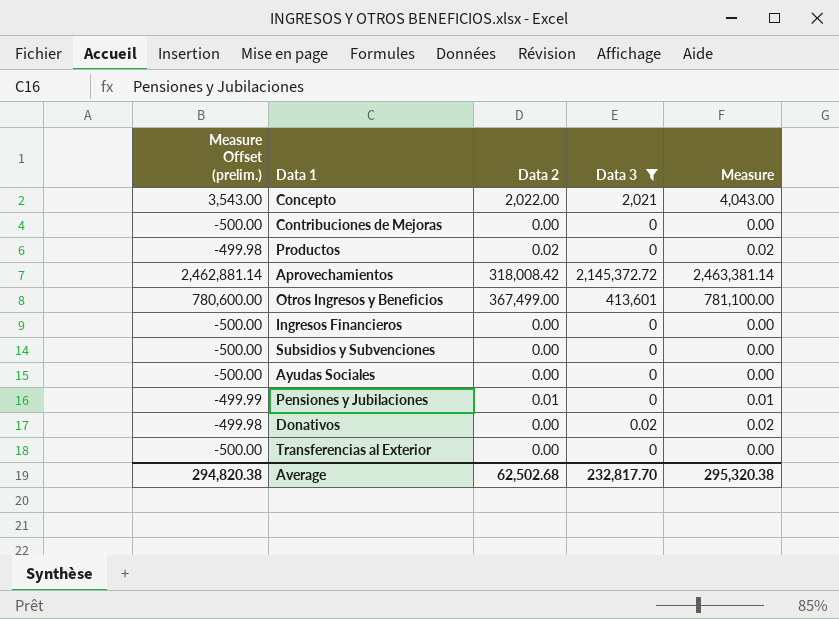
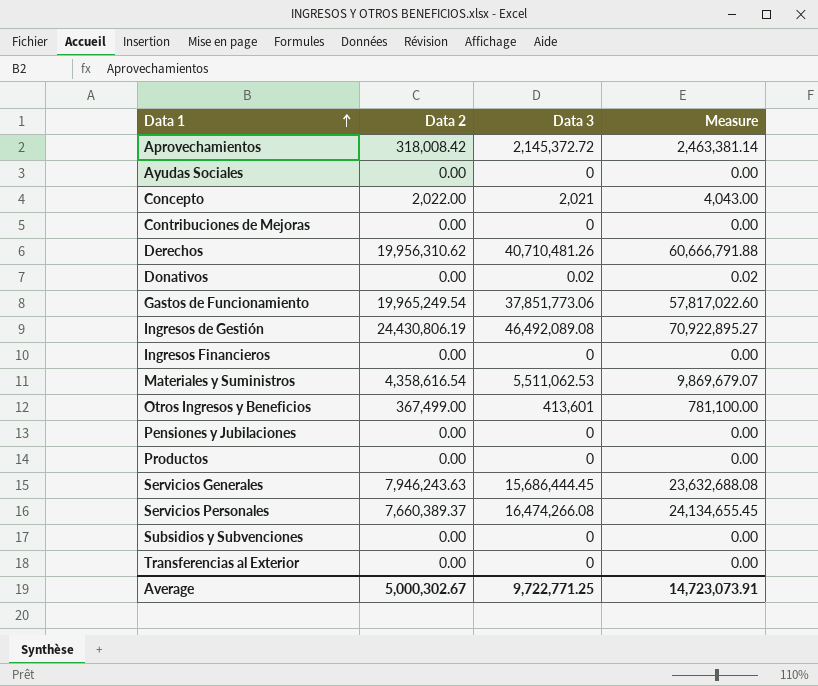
filter: Data 3 <= 2,145,372.72 -> none
row order: none -> Data 1 ascending
column Measure Offset (prelim.) | formula: [Measure] - 500 -> none
Pensiones y Jubilaciones | Data 2: 0.01 -> 0.00
Pensiones y Jubilaciones | Measure: 0.01 -> 0.00
Productos | Data 2: 0.02 -> 0.00
Productos | Measure: 0.02 -> 0.00
Average | Data 2: 62,502.68 -> 5,000,302.67
Average | Data 3: 232,817.70 -> 9,722,771.25
Average | Measure: 295,320.38 -> 14,723,073.91

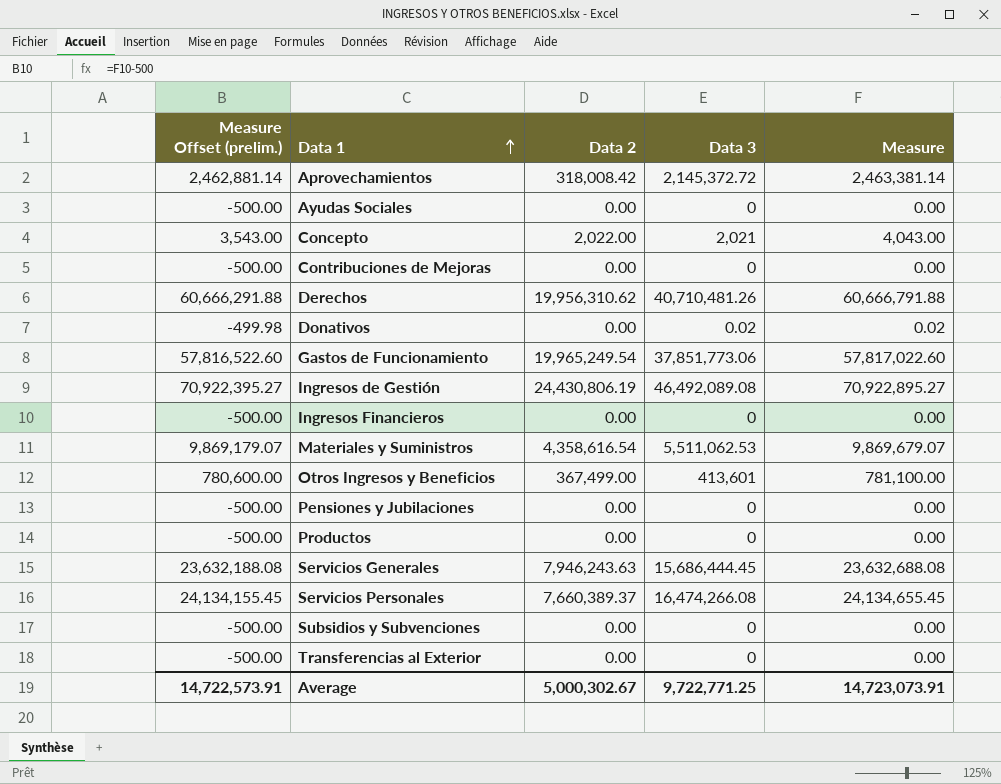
column Measure Offset (prelim.) | formula: none -> [Measure] - 500

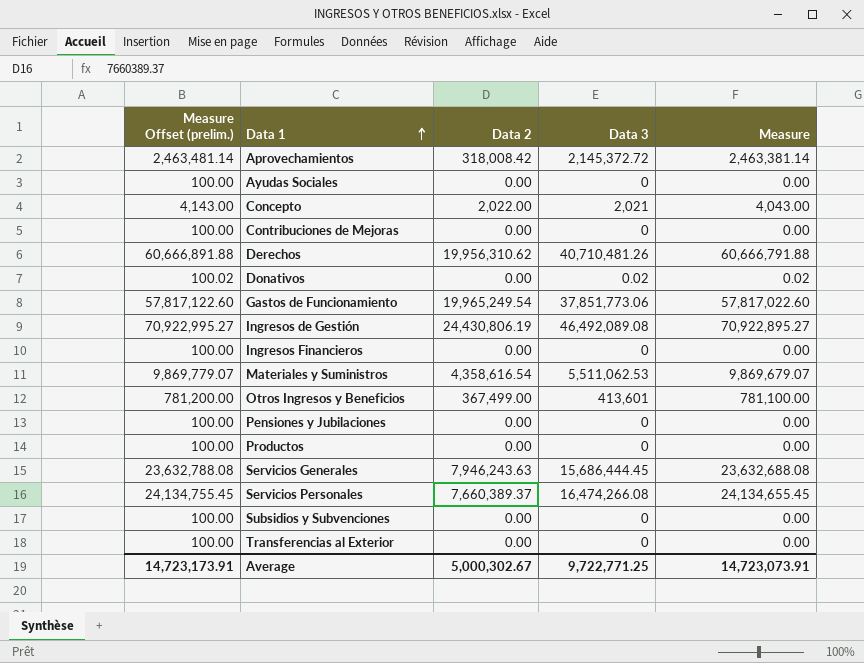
column Measure Offset (prelim.) | formula: [Measure] - 500 -> [Measure] + 100
Average | Measure Offset (prelim.): 14,722,573.91 -> 14,723,173.91

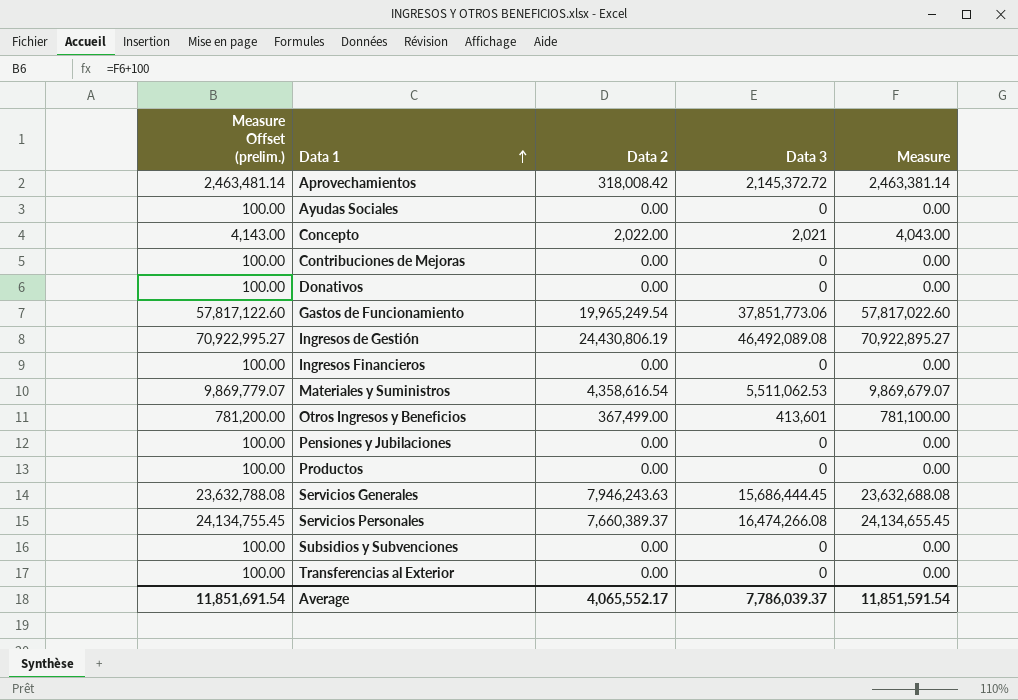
row Derechos: 60,666,891.88 | 19,956,310.62 | 40,710,481.26 | 60,666,791.88 -> none
Donativos | Measure Offset (prelim.): 100.02 -> 100.00
Donativos | Data 3: 0.02 -> 0
Donativos | Measure: 0.02 -> 0.00
Average | Measure Offset (prelim.): 14,723,173.91 -> 11,851,691.54
Average | Data 2: 5,000,302.67 -> 4,065,552.17
Average | Data 3: 9,722,771.25 -> 7,786,039.37
Average | Measure: 14,723,073.91 -> 11,851,591.54

